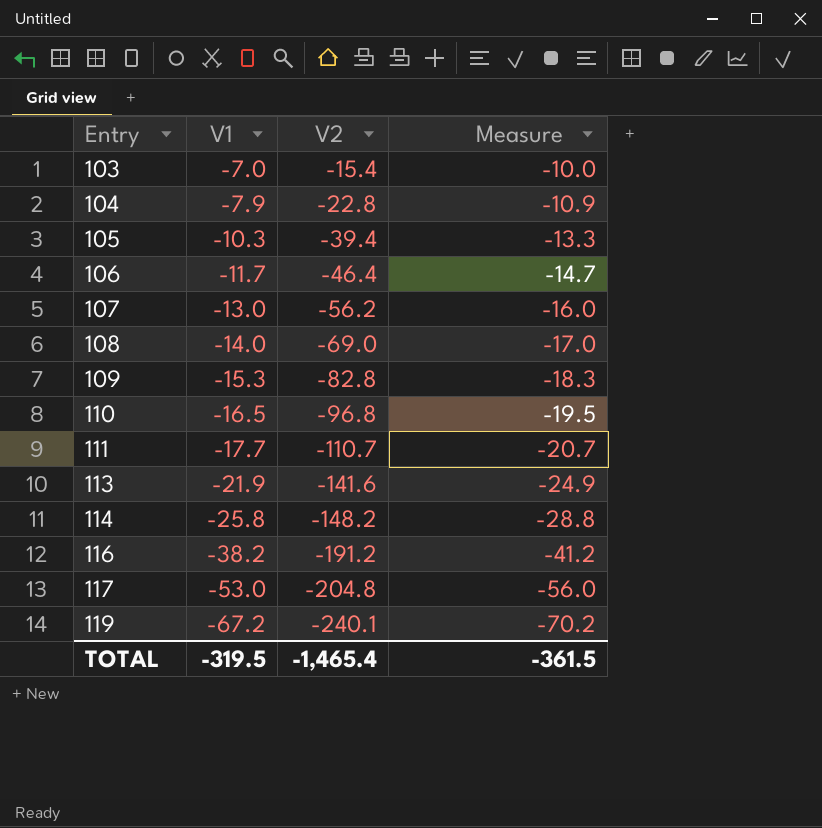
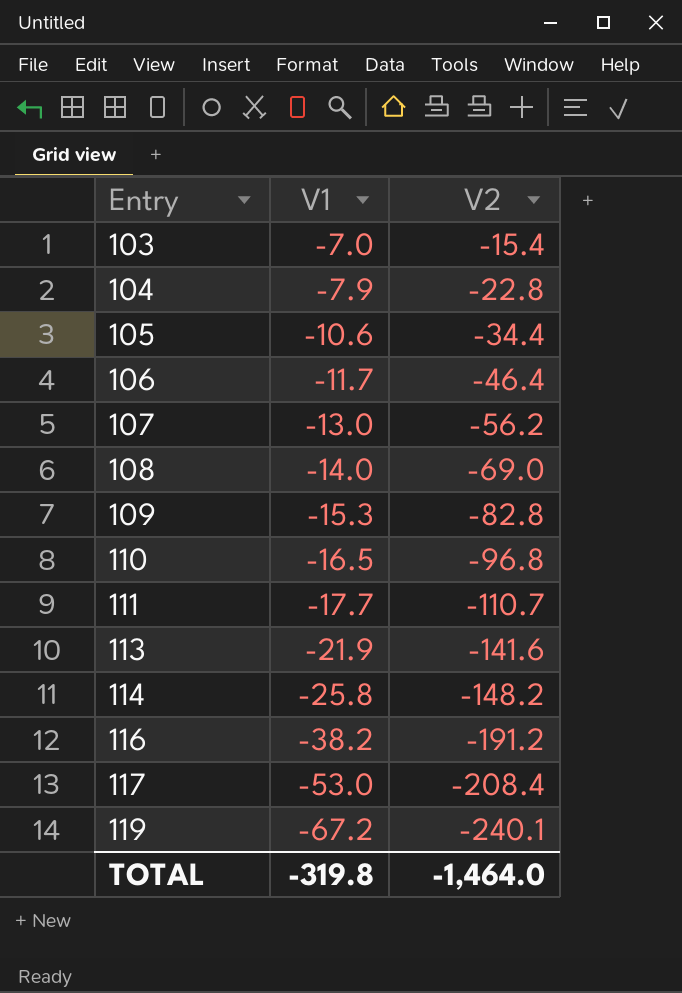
column Measure | formula: [V1] - 3 -> none
105 | V1: -10.3 -> -10.6
105 | V2: -39.4 -> -34.4
117 | V2: -204.8 -> -208.4
TOTAL | V1: -319.5 -> -319.8
TOTAL | V2: -1,465.4 -> -1,464.0

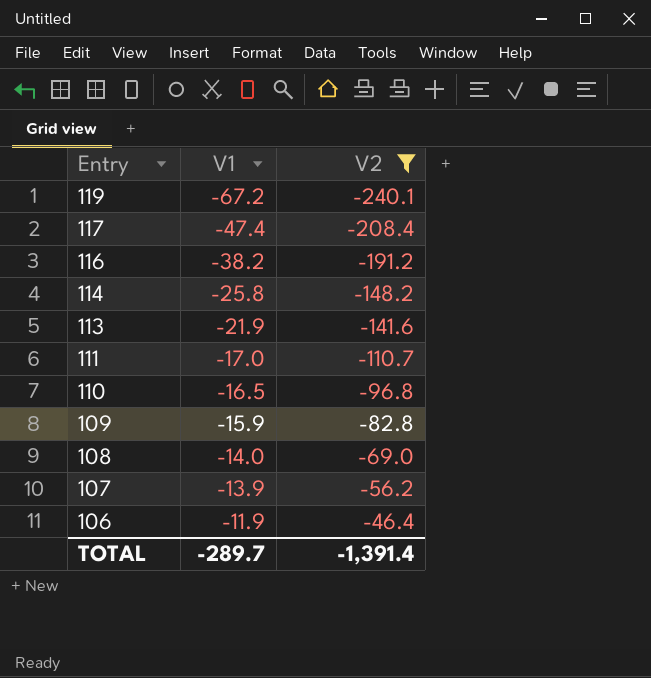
filter: none -> V2 <= -46.4
row order: Entry ascending -> Entry descending
117 | V1: -53.0 -> -47.4
111 | V1: -17.7 -> -17.0
109 | V1: -15.3 -> -15.9
107 | V1: -13.0 -> -13.9
106 | V1: -11.7 -> -11.9
TOTAL | V1: -319.8 -> -289.7
TOTAL | V2: -1,464.0 -> -1,391.4

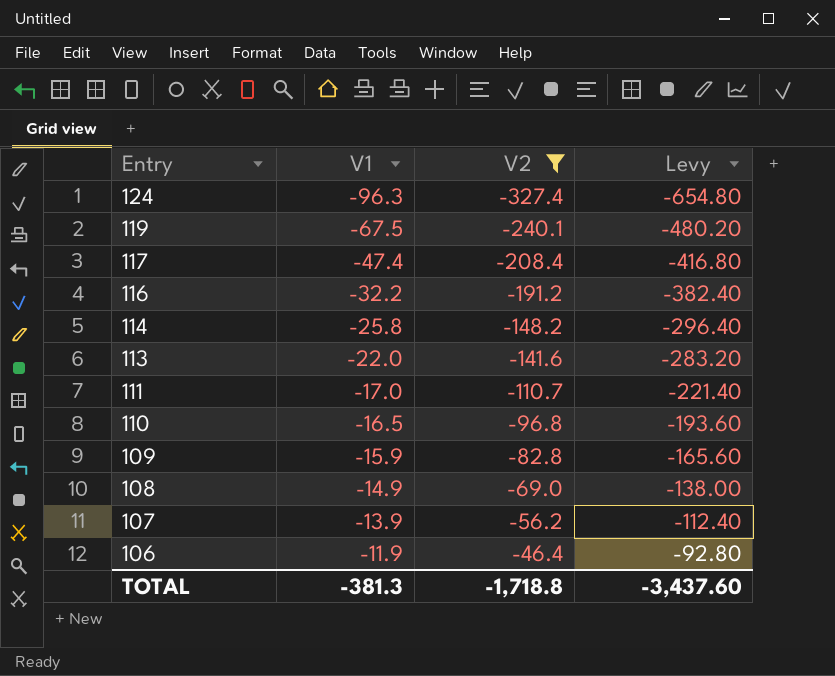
column Levy | formula: none -> [V2] * 2
row 124: none -> -96.3 | -327.4 | -654.80
119 | V1: -67.2 -> -67.5
116 | V1: -38.2 -> -32.2
113 | V1: -21.9 -> -22.0
108 | V1: -14.0 -> -14.9
TOTAL | V1: -289.7 -> -381.3
TOTAL | V2: -1,391.4 -> -1,718.8

